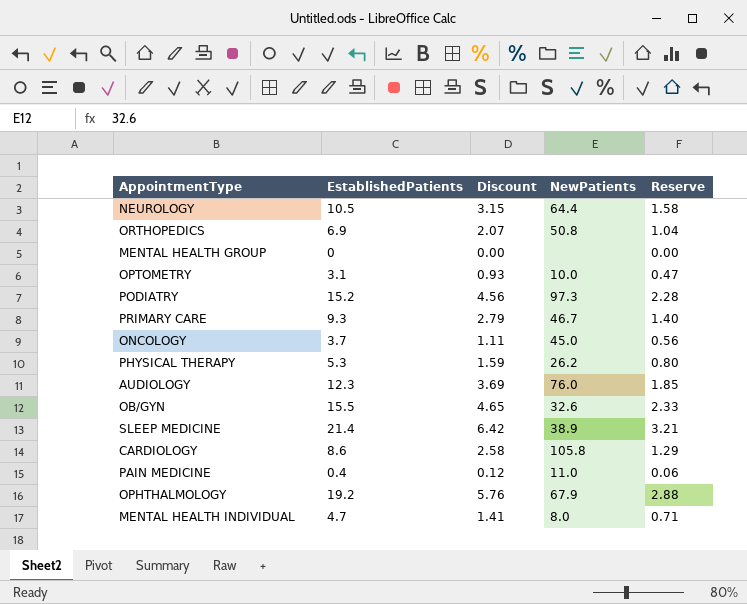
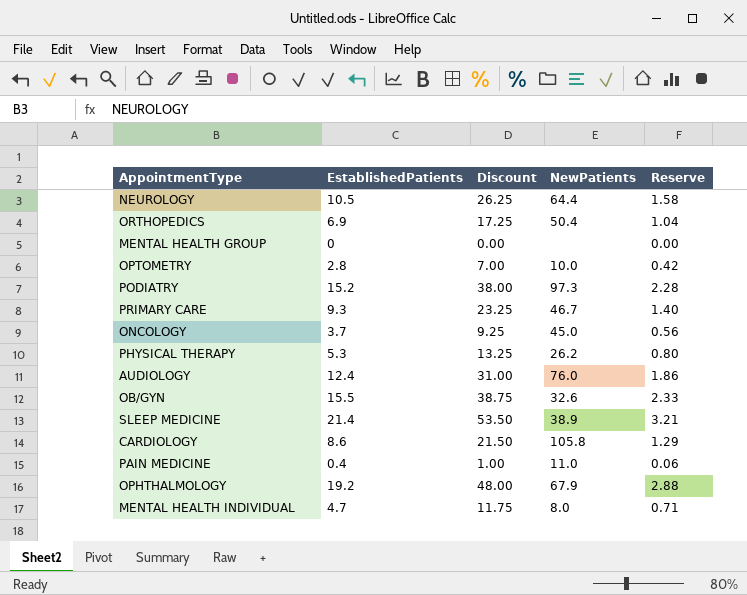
column Discount | formula: [EstablishedPatients] * 0.3 -> [EstablishedPatients] * 2.5
ORTHOPEDICS | NewPatients: 50.8 -> 50.4
OPTOMETRY | EstablishedPatients: 3.1 -> 2.8
OPTOMETRY | Reserve: 0.47 -> 0.42
AUDIOLOGY | EstablishedPatients: 12.3 -> 12.4
AUDIOLOGY | Reserve: 1.85 -> 1.86

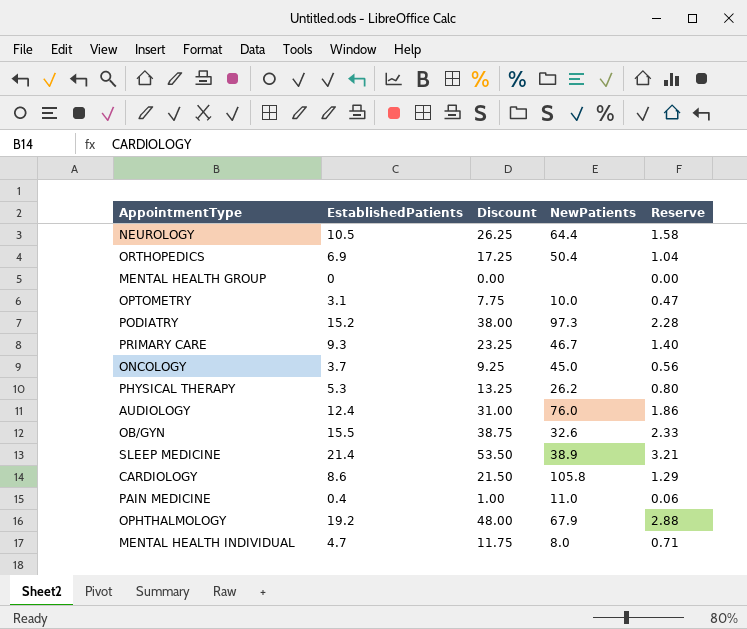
OPTOMETRY | EstablishedPatients: 2.8 -> 3.1
OPTOMETRY | Discount: 7.00 -> 7.75
OPTOMETRY | Reserve: 0.42 -> 0.47

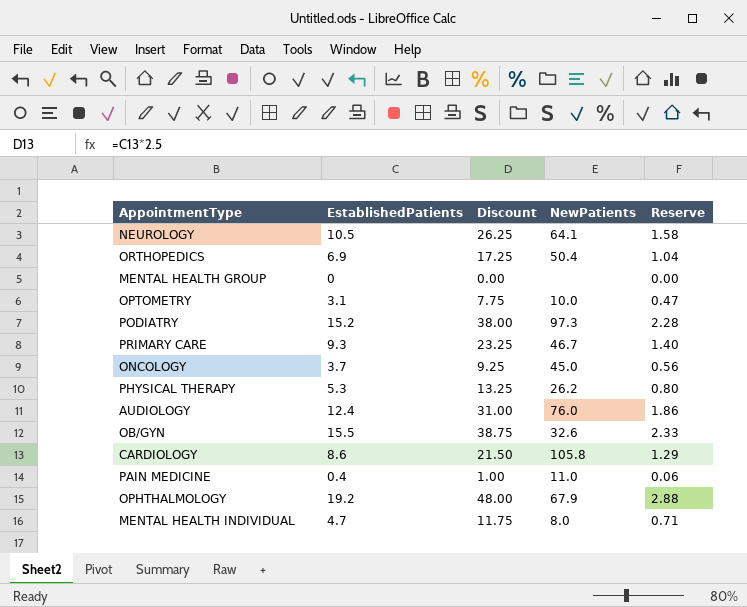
row SLEEP MEDICINE: 21.4 | 53.50 | 38.9 | 3.21 -> none
NEUROLOGY | NewPatients: 64.4 -> 64.1

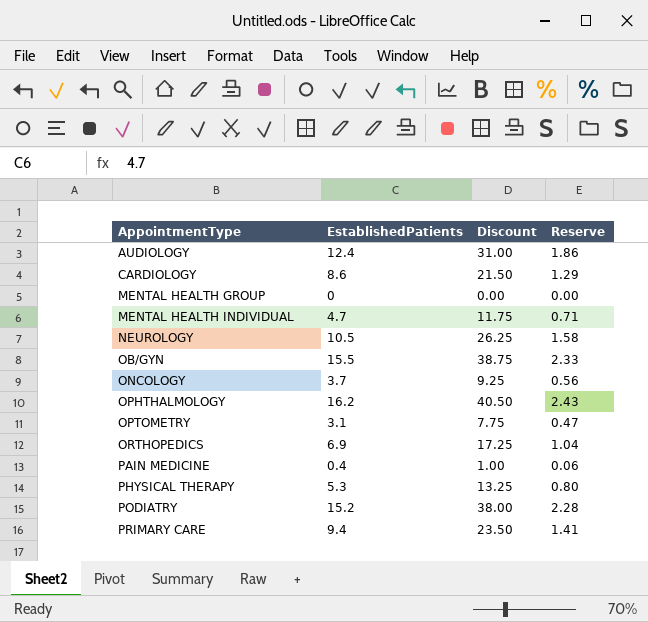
row order: none -> AppointmentType ascending
column NewPatients | position: 4 -> none
OPHTHALMOLOGY | EstablishedPatients: 19.2 -> 16.2
OPHTHALMOLOGY | Discount: 48.00 -> 40.50
OPHTHALMOLOGY | Reserve: 2.88 -> 2.43
PRIMARY CARE | EstablishedPatients: 9.3 -> 9.4
PRIMARY CARE | Discount: 23.25 -> 23.50
PRIMARY CARE | Reserve: 1.40 -> 1.41

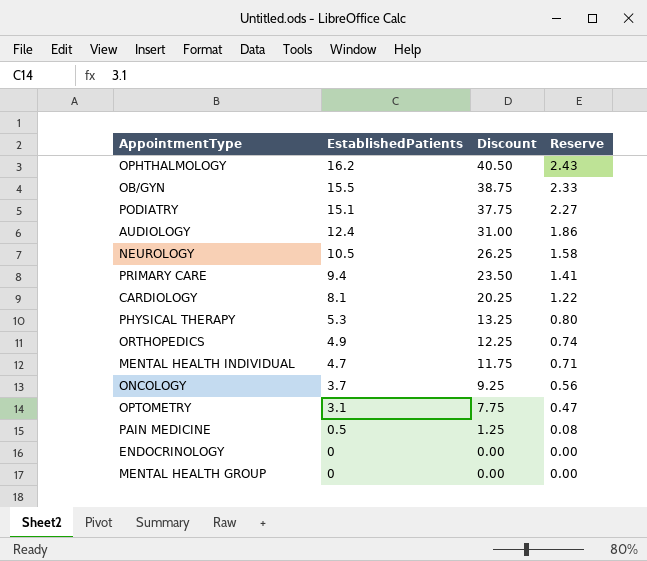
row order: AppointmentType ascending -> EstablishedPatients descending
PODIATRY | EstablishedPatients: 15.2 -> 15.1
PODIATRY | Discount: 38.00 -> 37.75
PODIATRY | Reserve: 2.28 -> 2.27
CARDIOLOGY | EstablishedPatients: 8.6 -> 8.1
CARDIOLOGY | Discount: 21.50 -> 20.25
CARDIOLOGY | Reserve: 1.29 -> 1.22
ORTHOPEDICS | EstablishedPatients: 6.9 -> 4.9
ORTHOPEDICS | Discount: 17.25 -> 12.25
ORTHOPEDICS | Reserve: 1.04 -> 0.74
PAIN MEDICINE | EstablishedPatients: 0.4 -> 0.5
PAIN MEDICINE | Discount: 1.00 -> 1.25
PAIN MEDICINE | Reserve: 0.06 -> 0.08
row ENDOCRINOLOGY: none -> 0 | 0.00 | 0.00

